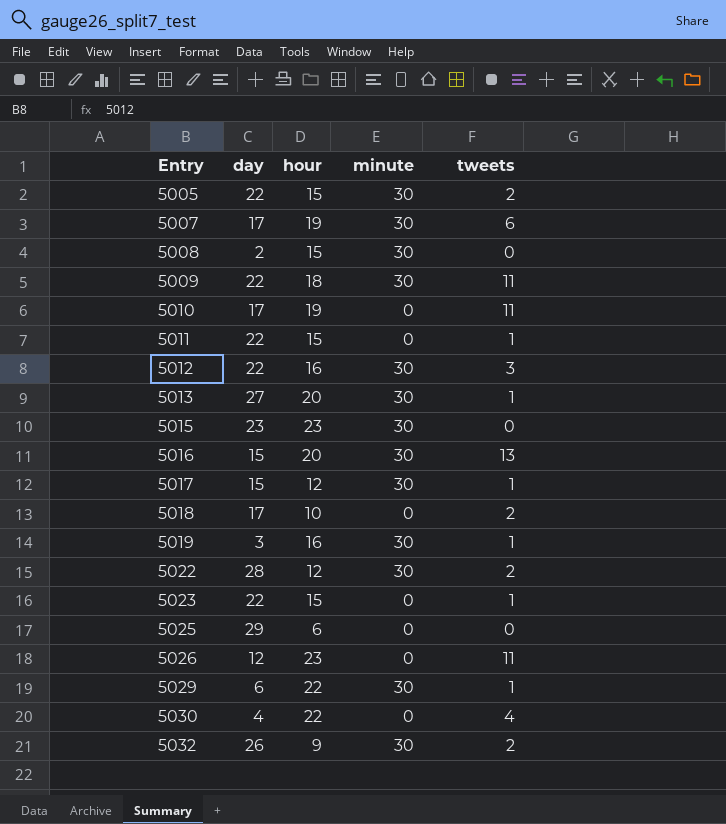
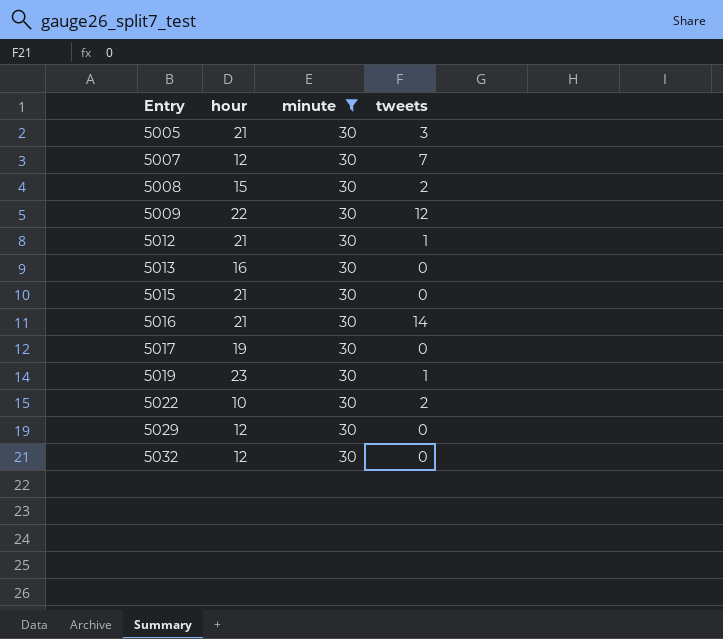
filter: none -> minute = 30
column day | position: 2 -> none
5005 | hour: 15 -> 21
5005 | tweets: 2 -> 3
5007 | hour: 19 -> 12
5007 | tweets: 6 -> 7
5008 | tweets: 0 -> 2
5009 | hour: 18 -> 22
5009 | tweets: 11 -> 12
5012 | hour: 16 -> 21
5012 | tweets: 3 -> 1
5013 | hour: 20 -> 16
5013 | tweets: 1 -> 0
5015 | hour: 23 -> 21
5016 | hour: 20 -> 21
5016 | tweets: 13 -> 14
5017 | hour: 12 -> 19
5017 | tweets: 1 -> 0
5019 | hour: 16 -> 23
5022 | hour: 12 -> 10
5029 | hour: 22 -> 12
5029 | tweets: 1 -> 0
5032 | hour: 9 -> 12
5032 | tweets: 2 -> 0

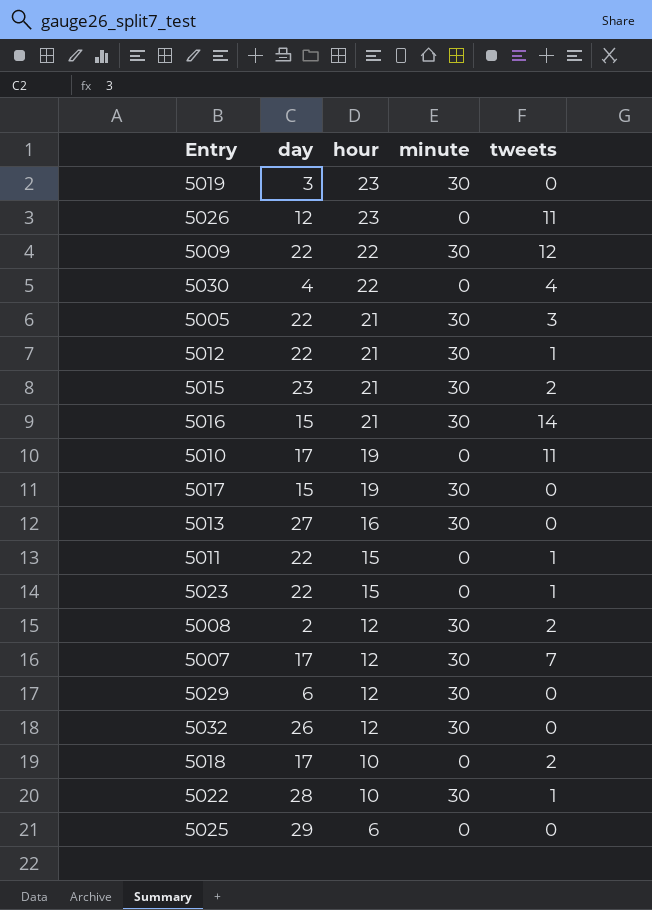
filter: minute = 30 -> none
row order: Entry ascending -> hour descending
column day | position: none -> 2
5019 | tweets: 1 -> 0
5015 | tweets: 0 -> 2
5008 | hour: 15 -> 12
5022 | tweets: 2 -> 1

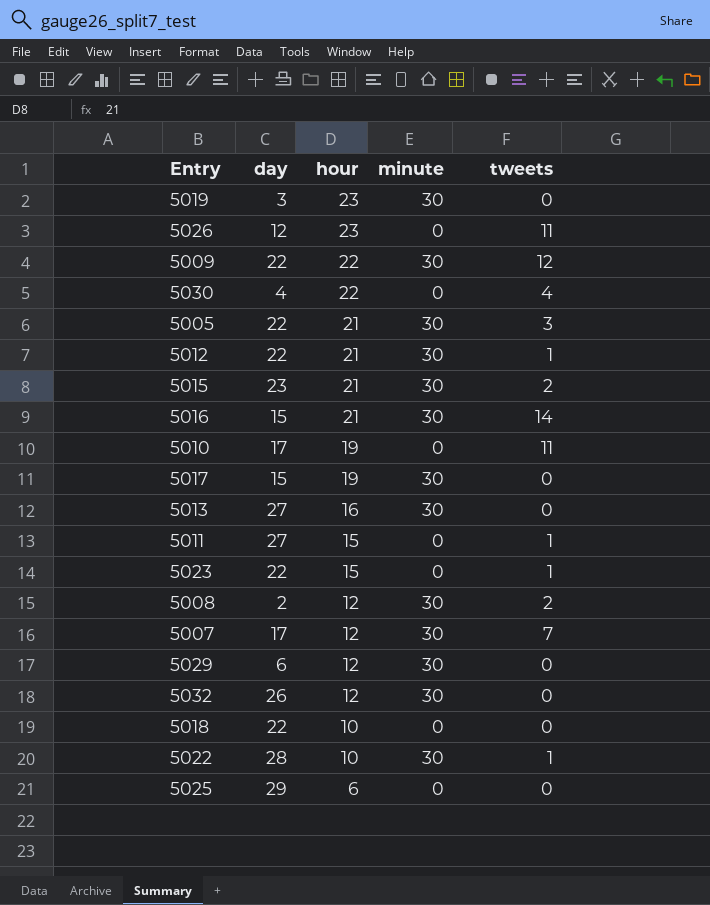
5011 | day: 22 -> 27
5018 | day: 17 -> 22
5018 | tweets: 2 -> 0

